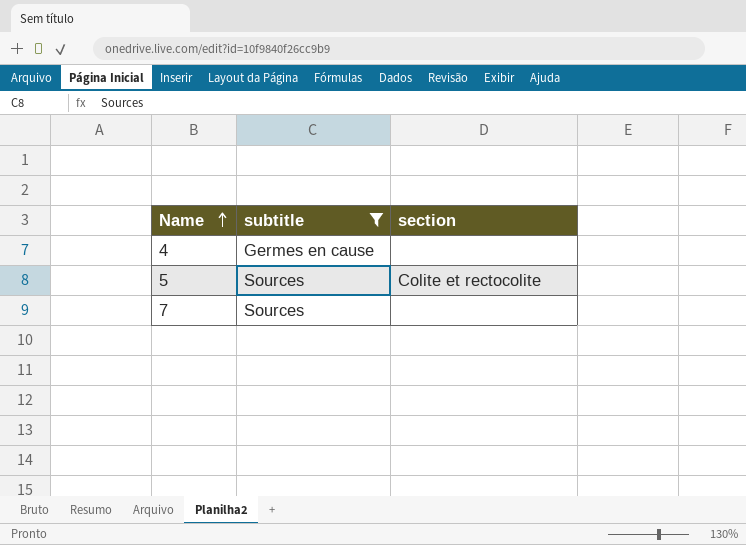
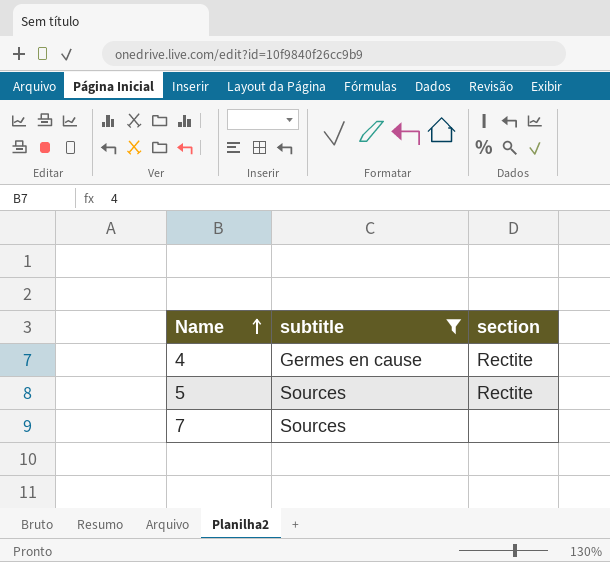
4 | section: none -> Rectite
5 | section: Colite et rectocolite -> Rectite

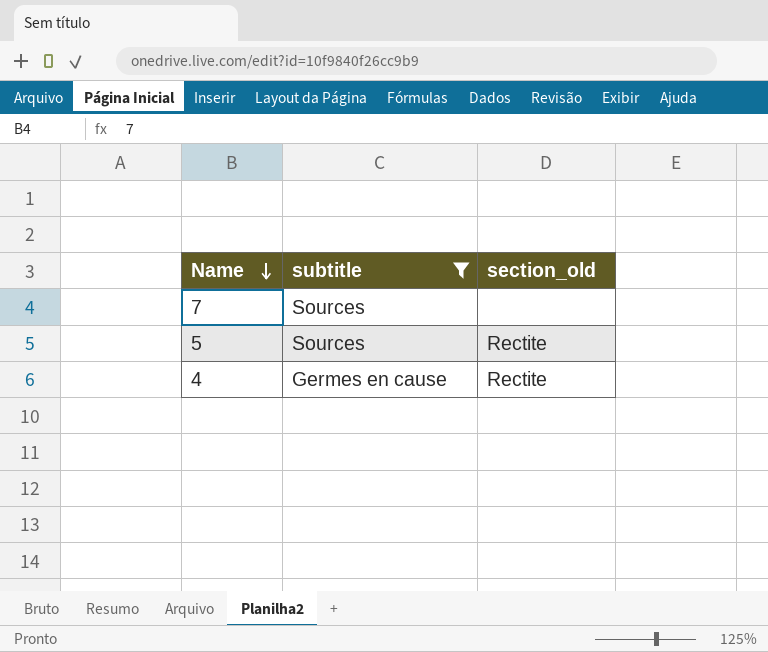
row order: Name ascending -> Name descending
column name: section -> section_old

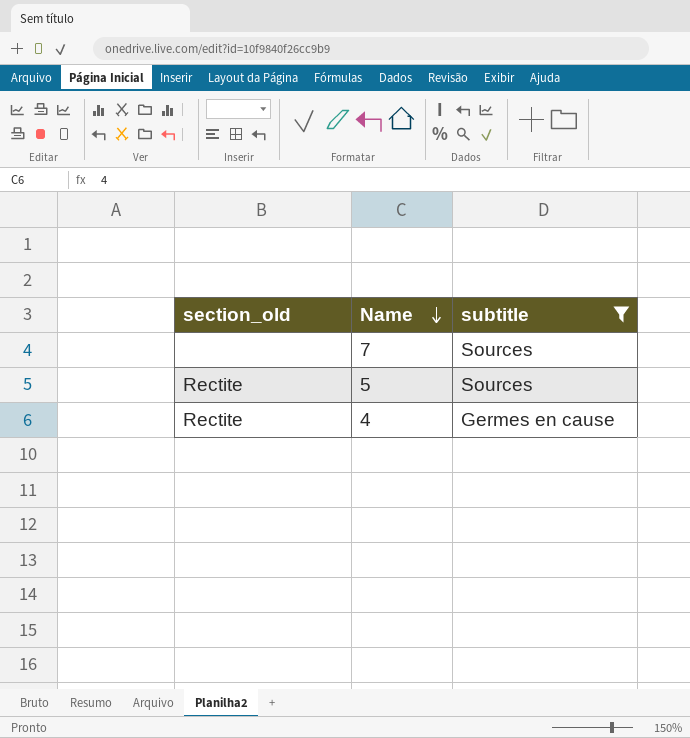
column section_old | position: 3 -> 1

